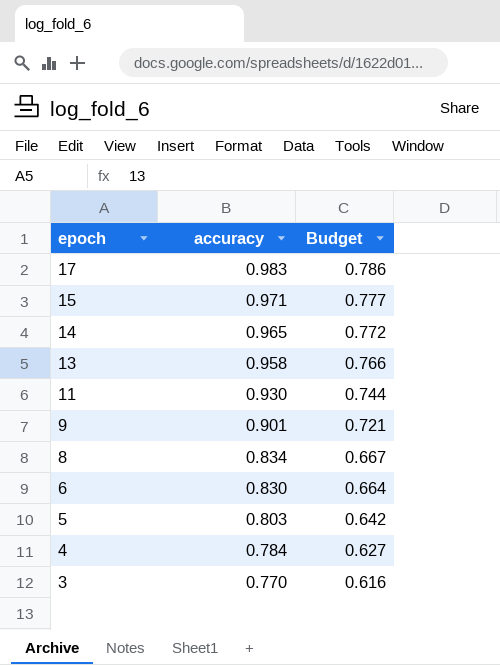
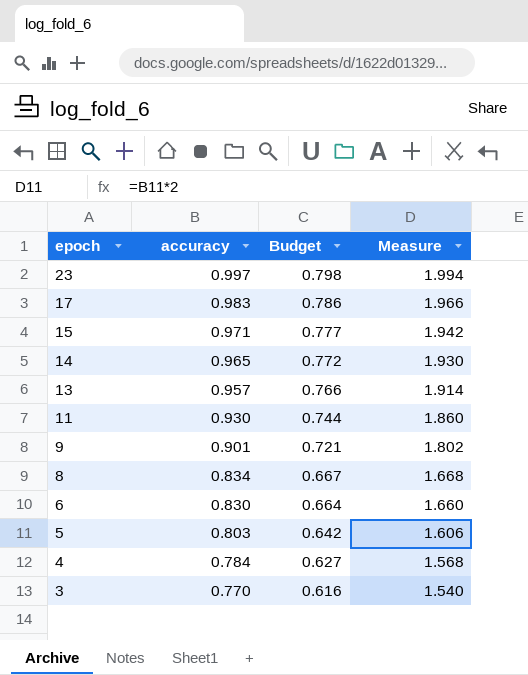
column Measure | formula: none -> [accuracy] * 2
row 23: none -> 0.997 | 0.798 | 1.994
13 | accuracy: 0.958 -> 0.957

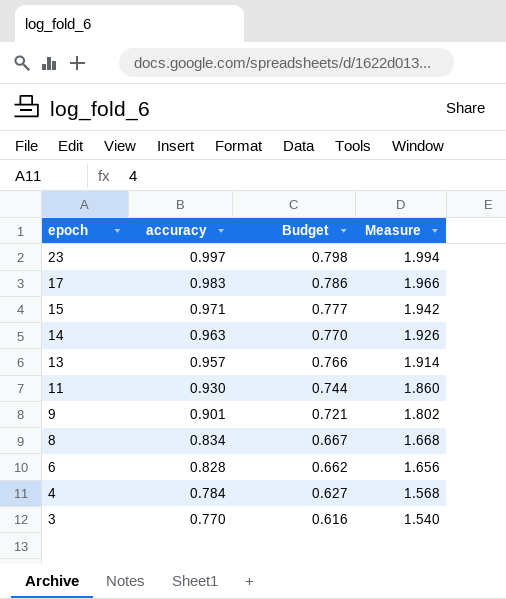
row 5: 0.803 | 0.642 | 1.606 -> none
14 | accuracy: 0.965 -> 0.963
14 | Budget: 0.772 -> 0.770
14 | Measure: 1.930 -> 1.926
6 | accuracy: 0.830 -> 0.828
6 | Budget: 0.664 -> 0.662
6 | Measure: 1.660 -> 1.656

